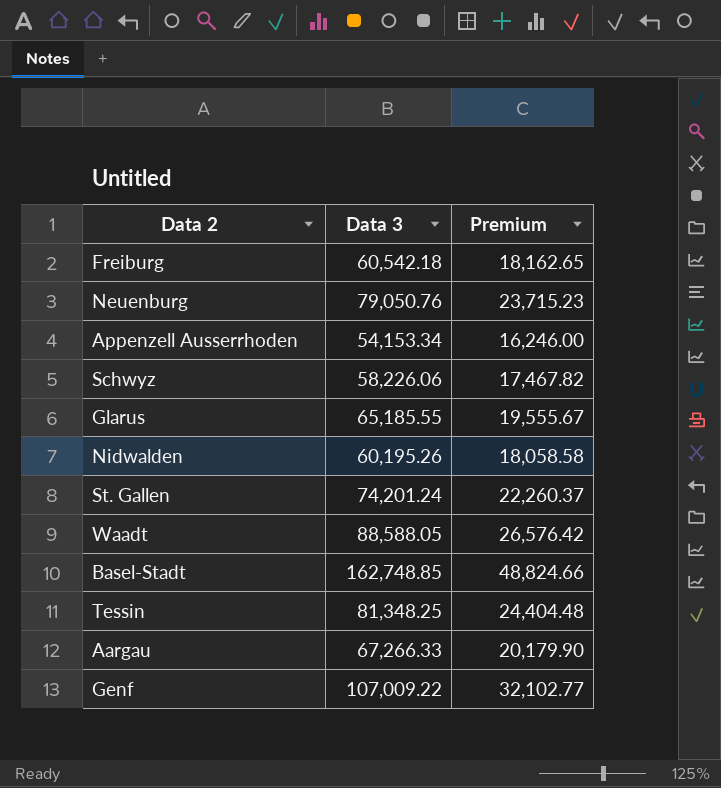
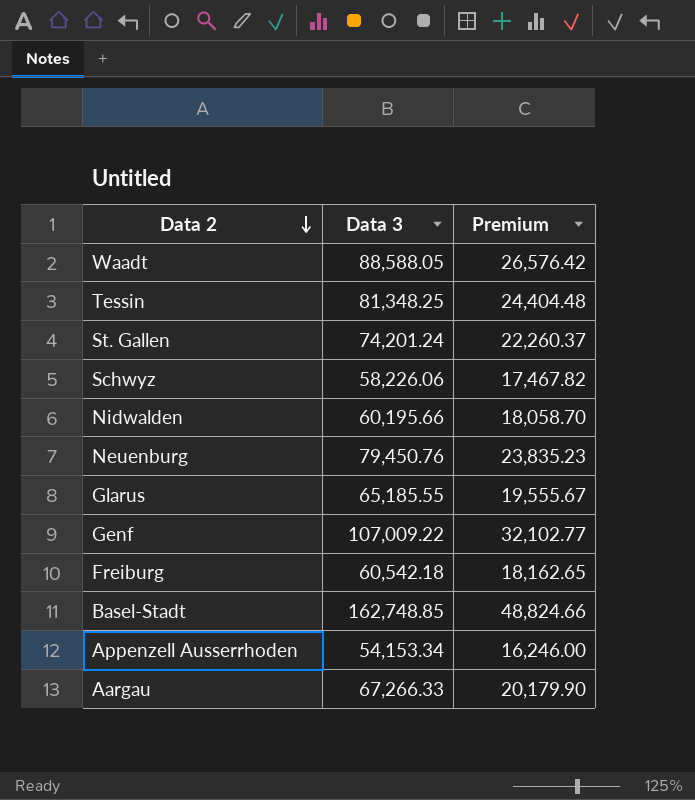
row order: none -> Data 2 descending
Nidwalden | Data 3: 60,195.26 -> 60,195.66
Nidwalden | Premium: 18,058.58 -> 18,058.70
Neuenburg | Data 3: 79,050.76 -> 79,450.76
Neuenburg | Premium: 23,715.23 -> 23,835.23

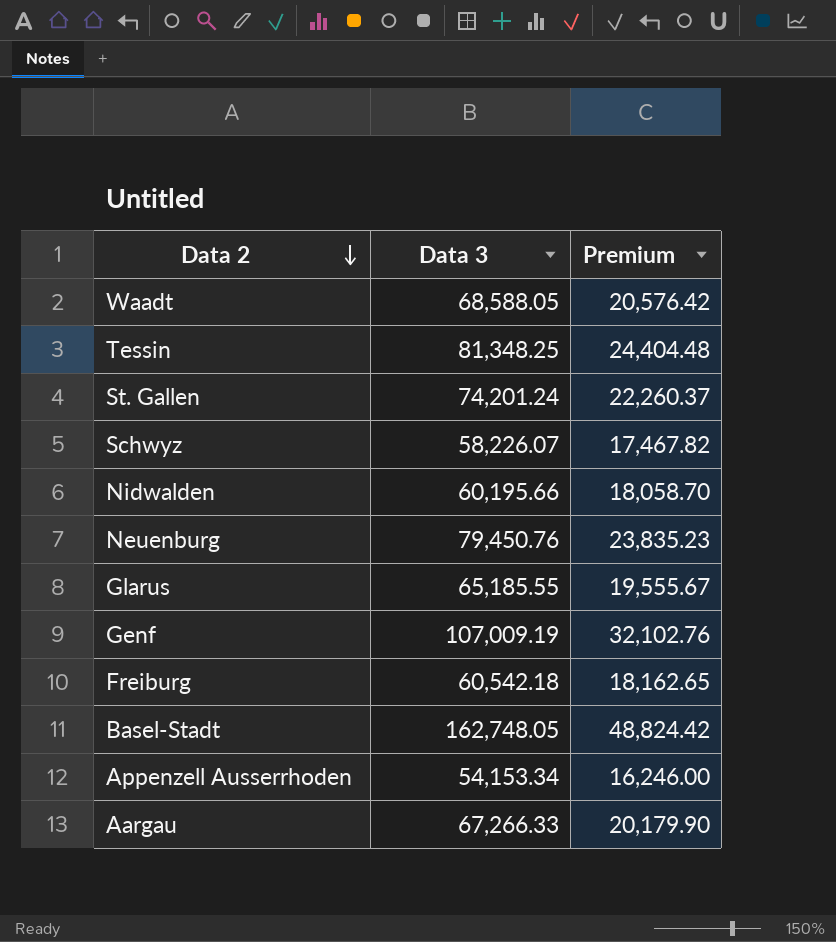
Waadt | Data 3: 88,588.05 -> 68,588.05
Waadt | Premium: 26,576.42 -> 20,576.42
Schwyz | Data 3: 58,226.06 -> 58,226.07
Genf | Data 3: 107,009.22 -> 107,009.19
Genf | Premium: 32,102.77 -> 32,102.76
Basel-Stadt | Data 3: 162,748.85 -> 162,748.05
Basel-Stadt | Premium: 48,824.66 -> 48,824.42

